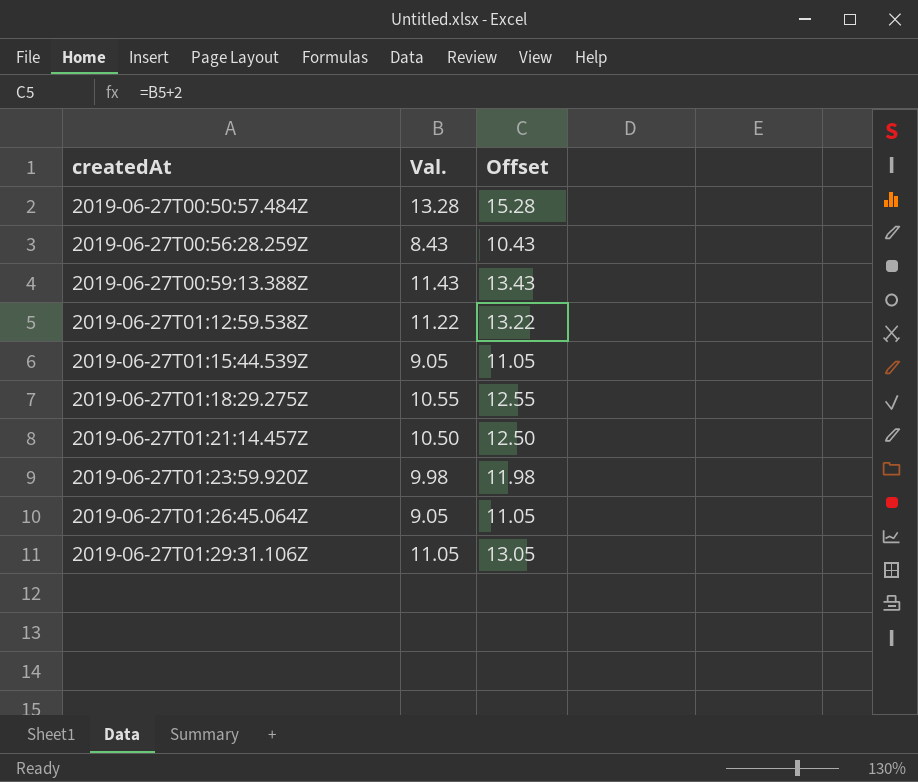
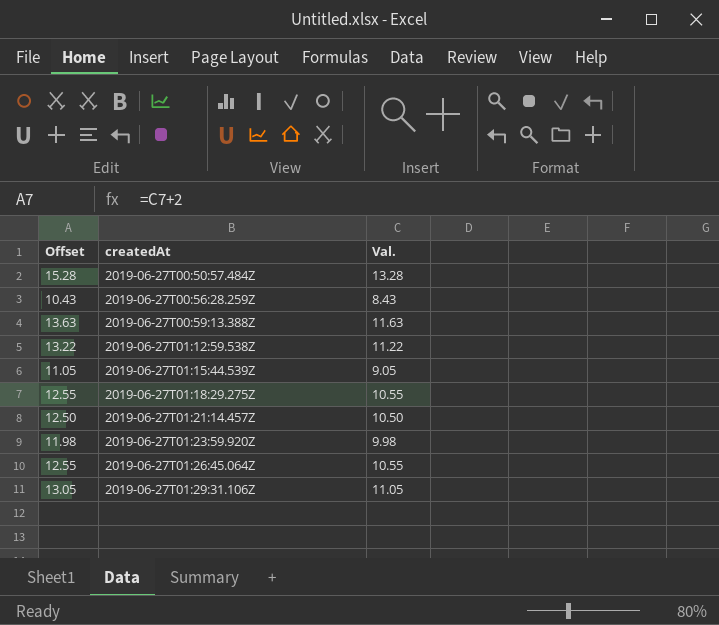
column Offset | position: 3 -> 1
2019-06-27T00:59:13.388Z | Offset: 13.43 -> 13.63
2019-06-27T00:59:13.388Z | Val.: 11.43 -> 11.63
2019-06-27T01:26:45.064Z | Offset: 11.05 -> 12.55
2019-06-27T01:26:45.064Z | Val.: 9.05 -> 10.55

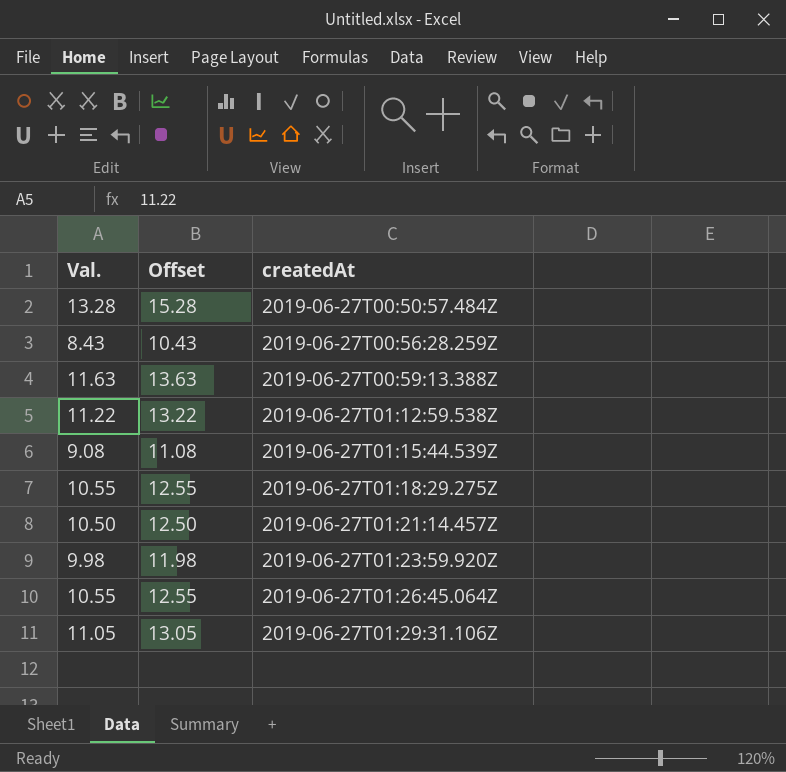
column Val. | position: 3 -> 1
2019-06-27T01:15:44.539Z | Val.: 9.05 -> 9.08
2019-06-27T01:15:44.539Z | Offset: 11.05 -> 11.08

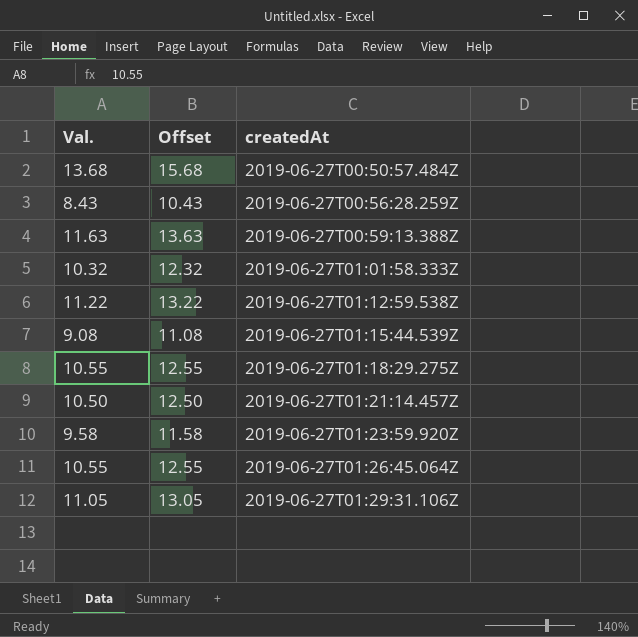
2019-06-27T00:50:57.484Z | Val.: 13.28 -> 13.68
2019-06-27T00:50:57.484Z | Offset: 15.28 -> 15.68
row 2019-06-27T01:01:58.333Z: none -> 10.32 | 12.32
2019-06-27T01:23:59.920Z | Val.: 9.98 -> 9.58
2019-06-27T01:23:59.920Z | Offset: 11.98 -> 11.58

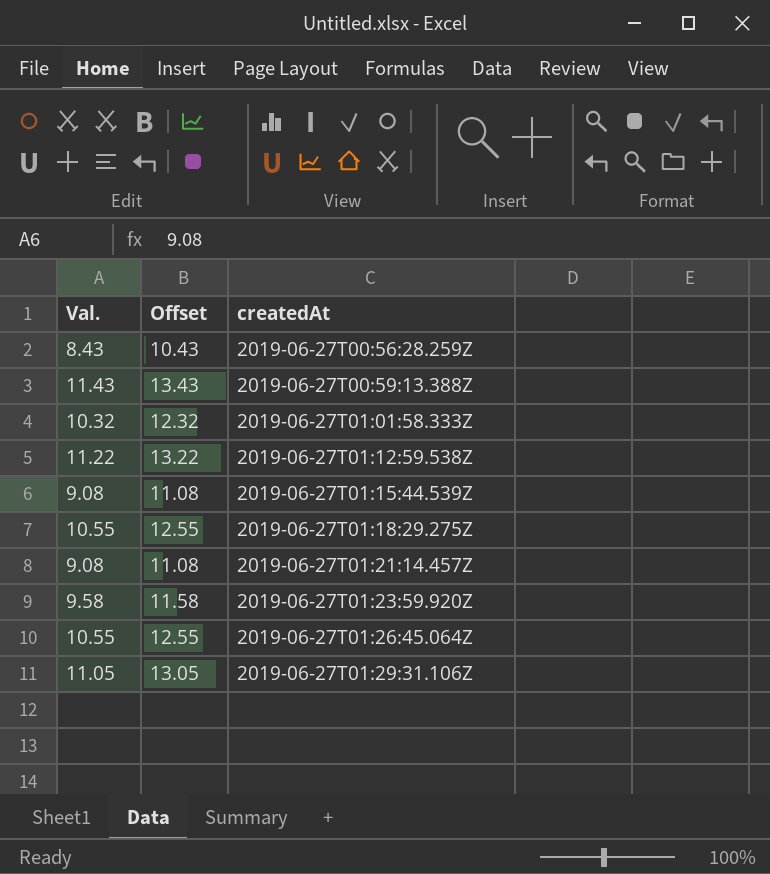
row 2019-06-27T00:50:57.484Z: 13.68 | 15.68 -> none
2019-06-27T00:59:13.388Z | Val.: 11.63 -> 11.43
2019-06-27T00:59:13.388Z | Offset: 13.63 -> 13.43
2019-06-27T01:21:14.457Z | Val.: 10.50 -> 9.08
2019-06-27T01:21:14.457Z | Offset: 12.50 -> 11.08

